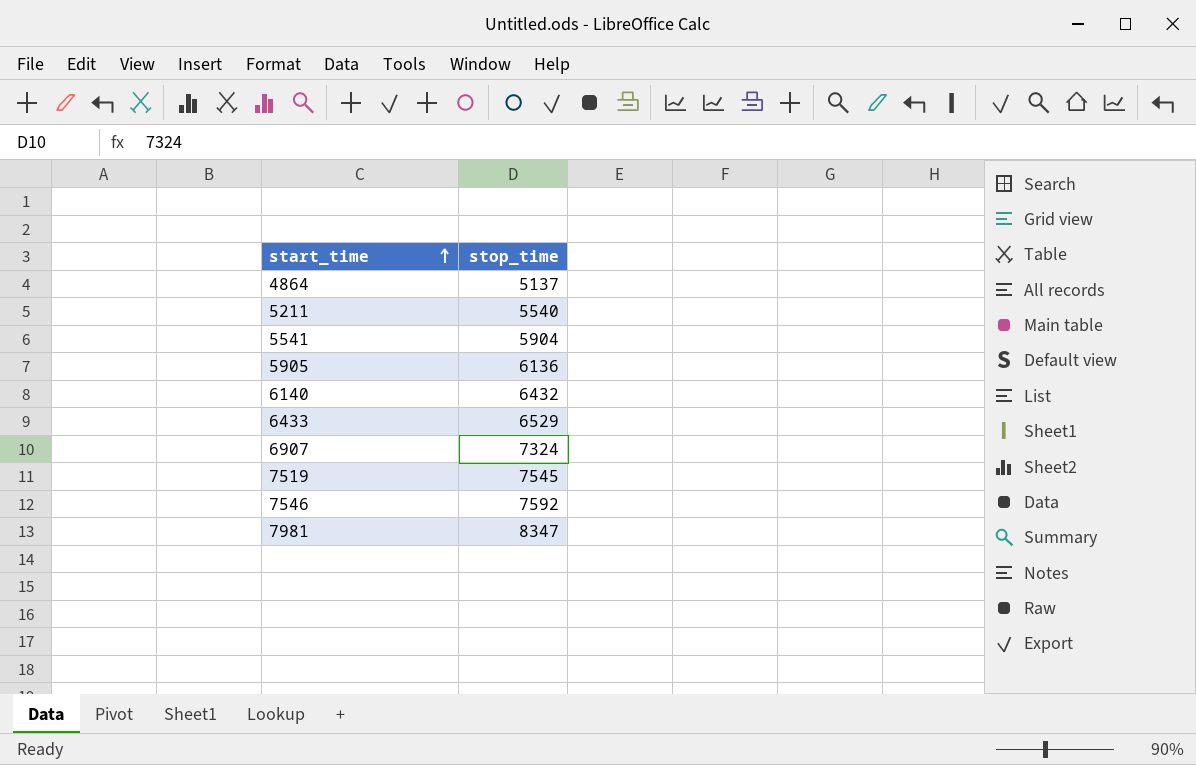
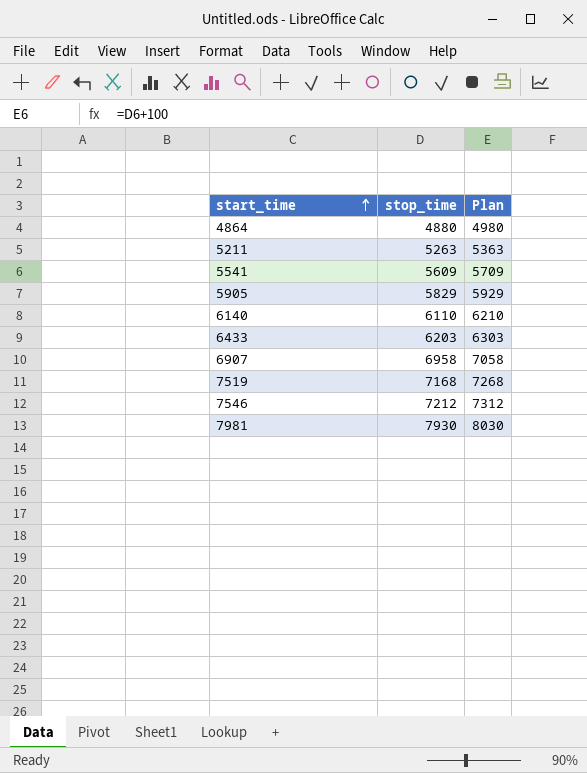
column Plan | formula: none -> [stop_time] + 100
4864 | stop_time: 5137 -> 4880
5211 | stop_time: 5540 -> 5263
5541 | stop_time: 5904 -> 5609
5905 | stop_time: 6136 -> 5829
6140 | stop_time: 6432 -> 6110
6433 | stop_time: 6529 -> 6203
6907 | stop_time: 7324 -> 6958
7519 | stop_time: 7545 -> 7168
7546 | stop_time: 7592 -> 7212
7981 | stop_time: 8347 -> 7930

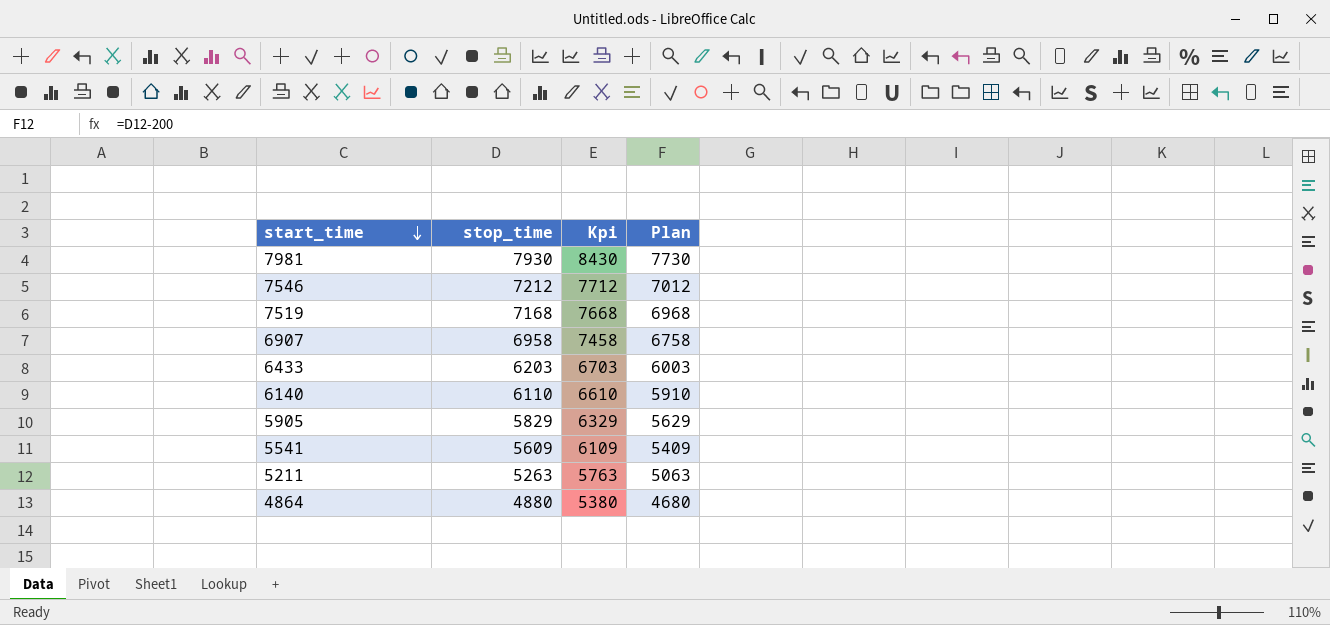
row order: start_time ascending -> start_time descending
column Kpi | formula: none -> [stop_time] + 500
column Plan | formula: [stop_time] + 100 -> [stop_time] - 200

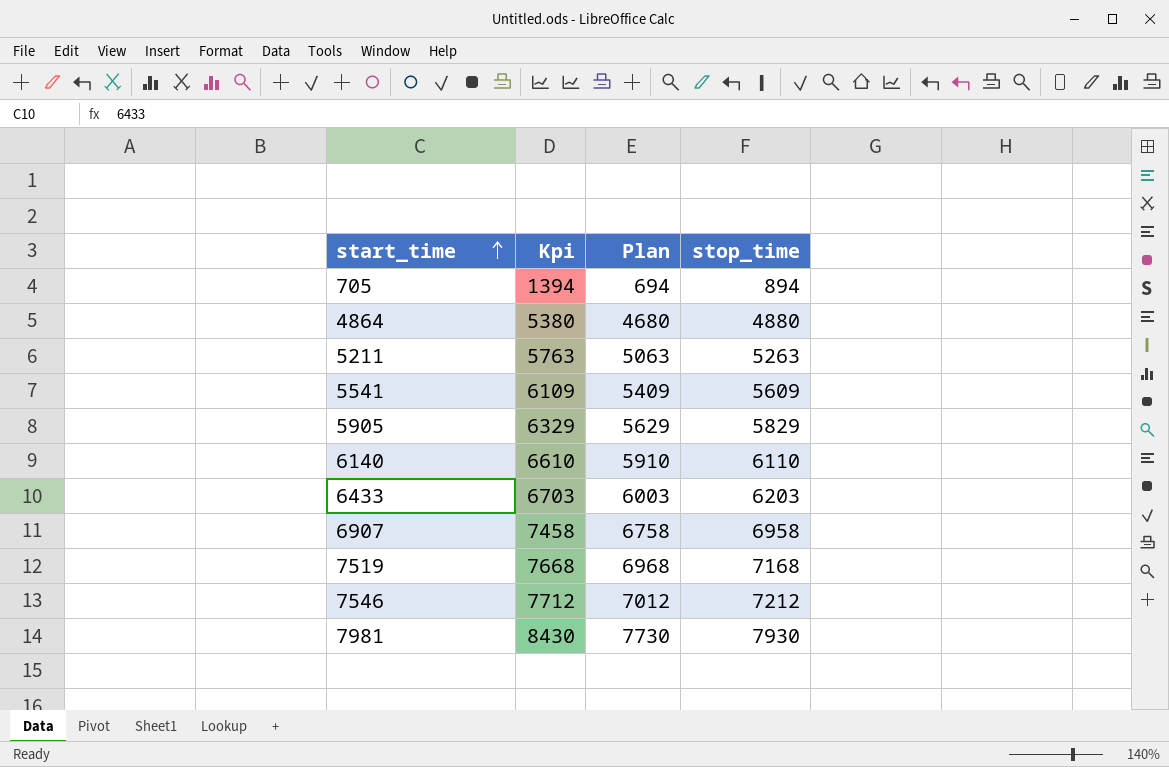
row order: start_time descending -> start_time ascending
column stop_time | position: 2 -> 4
row 705: none -> 1394 | 694 | 894

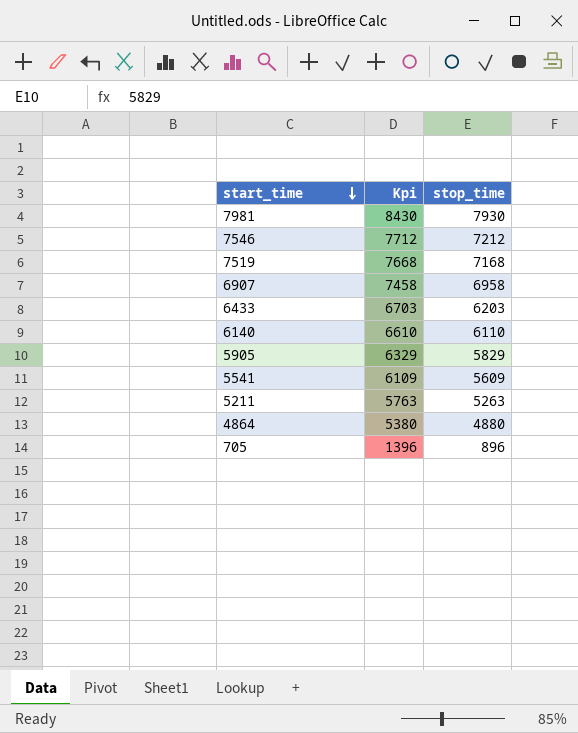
row order: start_time ascending -> start_time descending
column Plan | formula: [stop_time] - 200 -> none
705 | Kpi: 1394 -> 1396
705 | stop_time: 894 -> 896

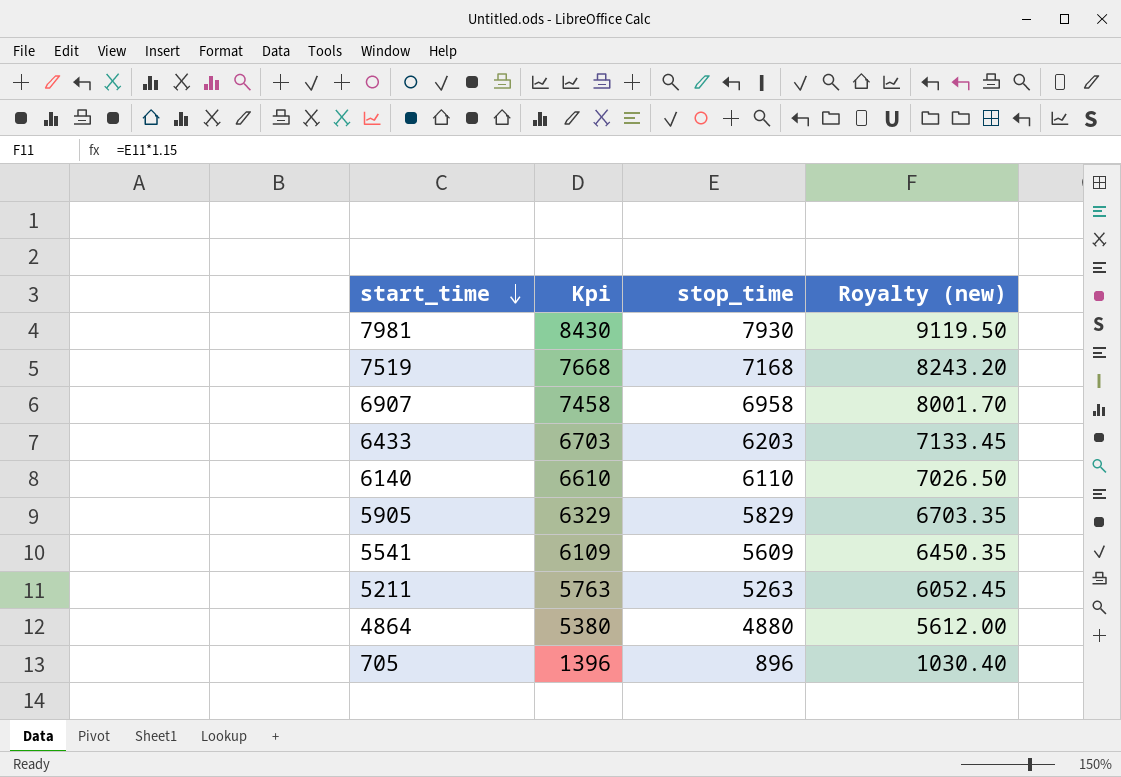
column Royalty (new) | formula: none -> [stop_time] * 1.15
row 7546: 7712 | 7212 -> none

